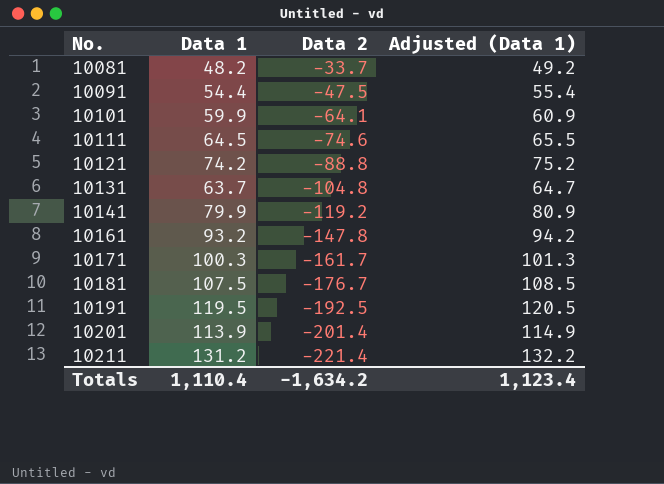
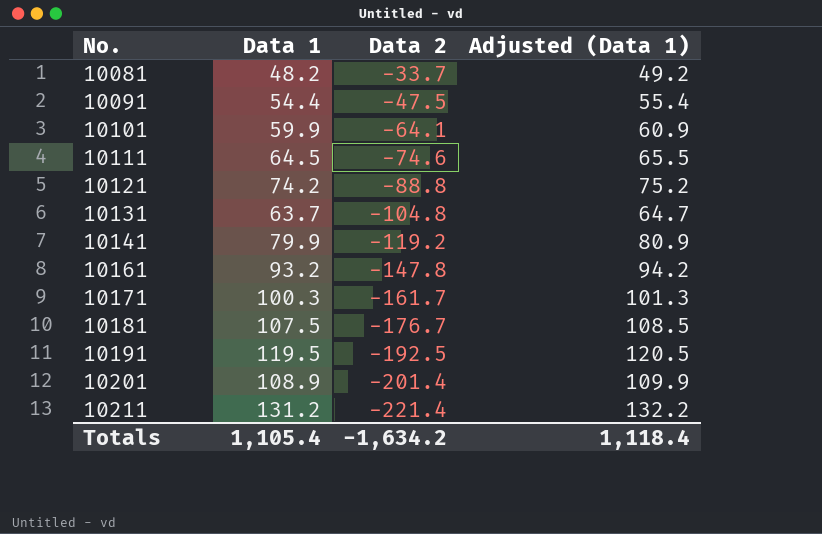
10201 | Data 1: 113.9 -> 108.9
10201 | Adjusted (Data 1): 114.9 -> 109.9
Totals | Data 1: 1,110.4 -> 1,105.4
Totals | Adjusted (Data 1): 1,123.4 -> 1,118.4

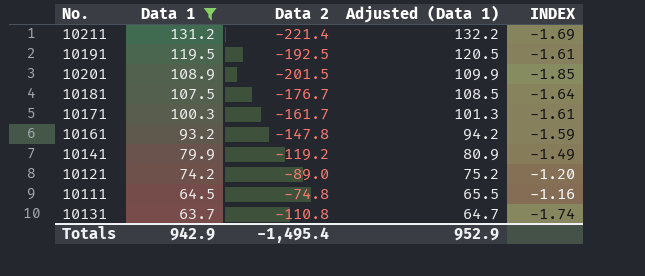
filter: none -> Data 1 >= 63.7
row order: No. ascending -> Data 1 descending
column INDEX | formula: none -> [Data 2] / [Data 1]
10201 | Data 2: -201.4 -> -201.5
10121 | Data 2: -88.8 -> -89.0
10111 | Data 2: -74.6 -> -74.8
10131 | Data 2: -104.8 -> -110.8
Totals | Data 1: 1,105.4 -> 942.9
Totals | Data 2: -1,634.2 -> -1,495.4
Totals | Adjusted (Data 1): 1,118.4 -> 952.9

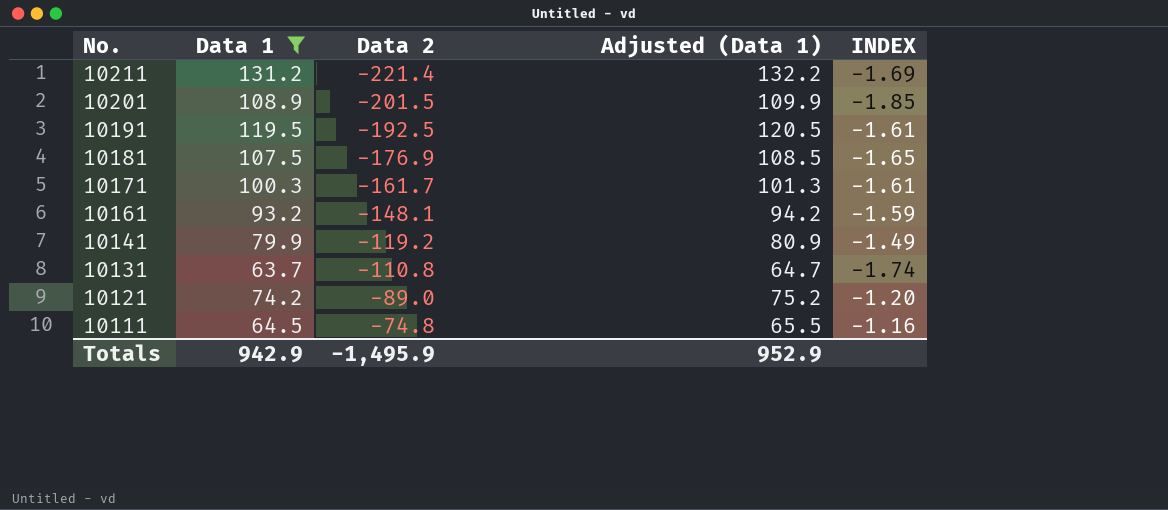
row order: Data 1 descending -> No. descending
10181 | Data 2: -176.7 -> -176.9
10181 | INDEX: -1.64 -> -1.65
10161 | Data 2: -147.8 -> -148.1
Totals | Data 2: -1,495.4 -> -1,495.9

